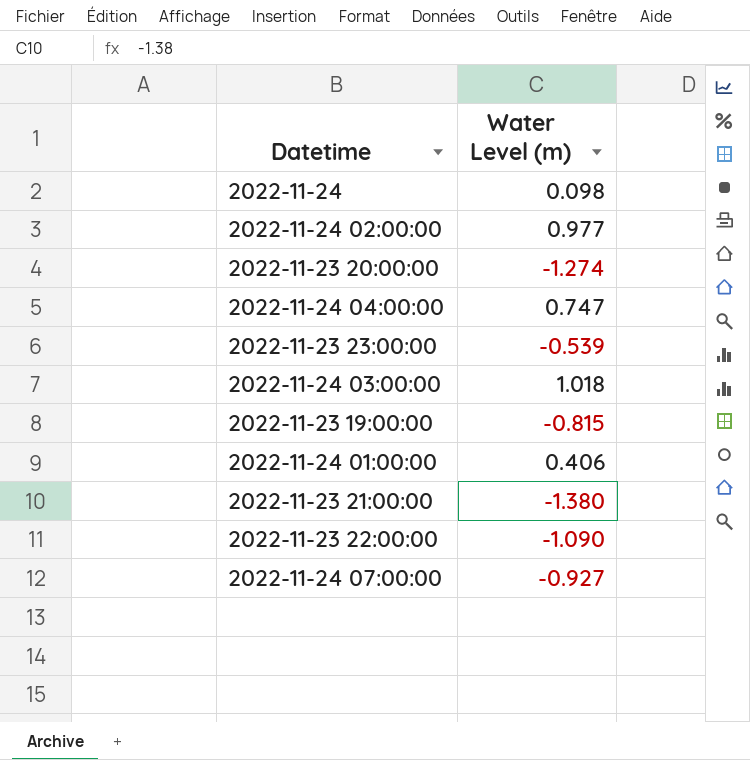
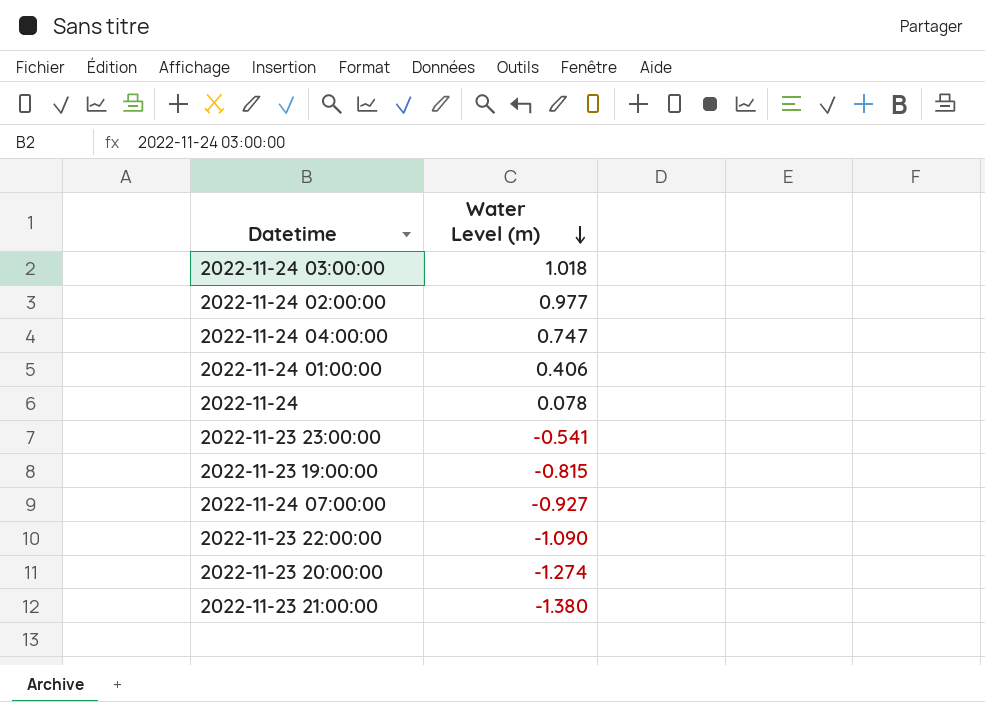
row order: none -> Water Level (m) descending
2022-11-24 | Water Level (m): 0.098 -> 0.078
2022-11-23 23:00:00 | Water Level (m): -0.539 -> -0.541

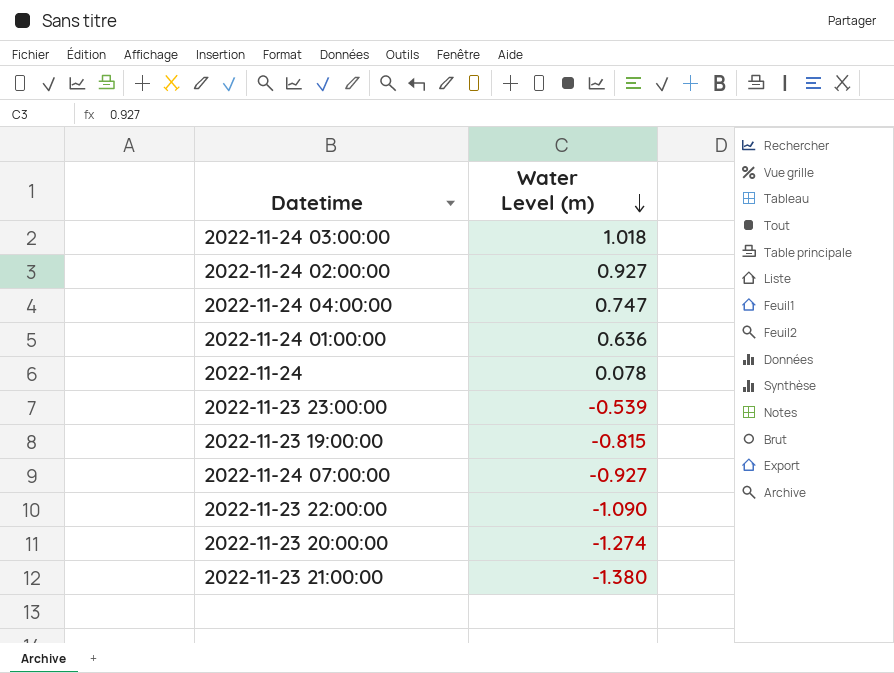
2022-11-24 02:00:00 | Water Level (m): 0.977 -> 0.927
2022-11-24 01:00:00 | Water Level (m): 0.406 -> 0.636
2022-11-23 23:00:00 | Water Level (m): -0.541 -> -0.539

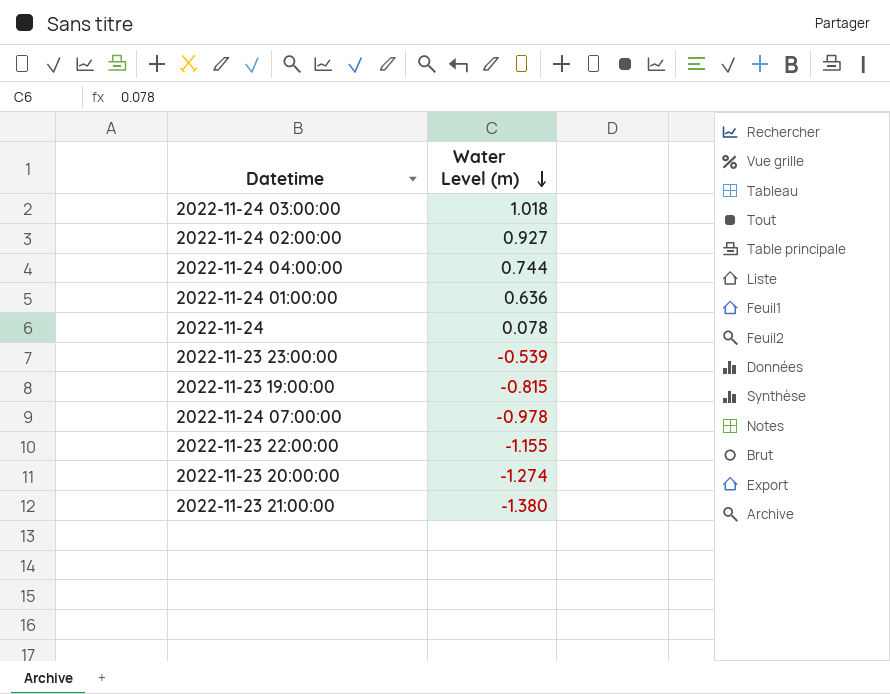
2022-11-24 04:00:00 | Water Level (m): 0.747 -> 0.744
2022-11-24 07:00:00 | Water Level (m): -0.927 -> -0.978
2022-11-23 22:00:00 | Water Level (m): -1.090 -> -1.155

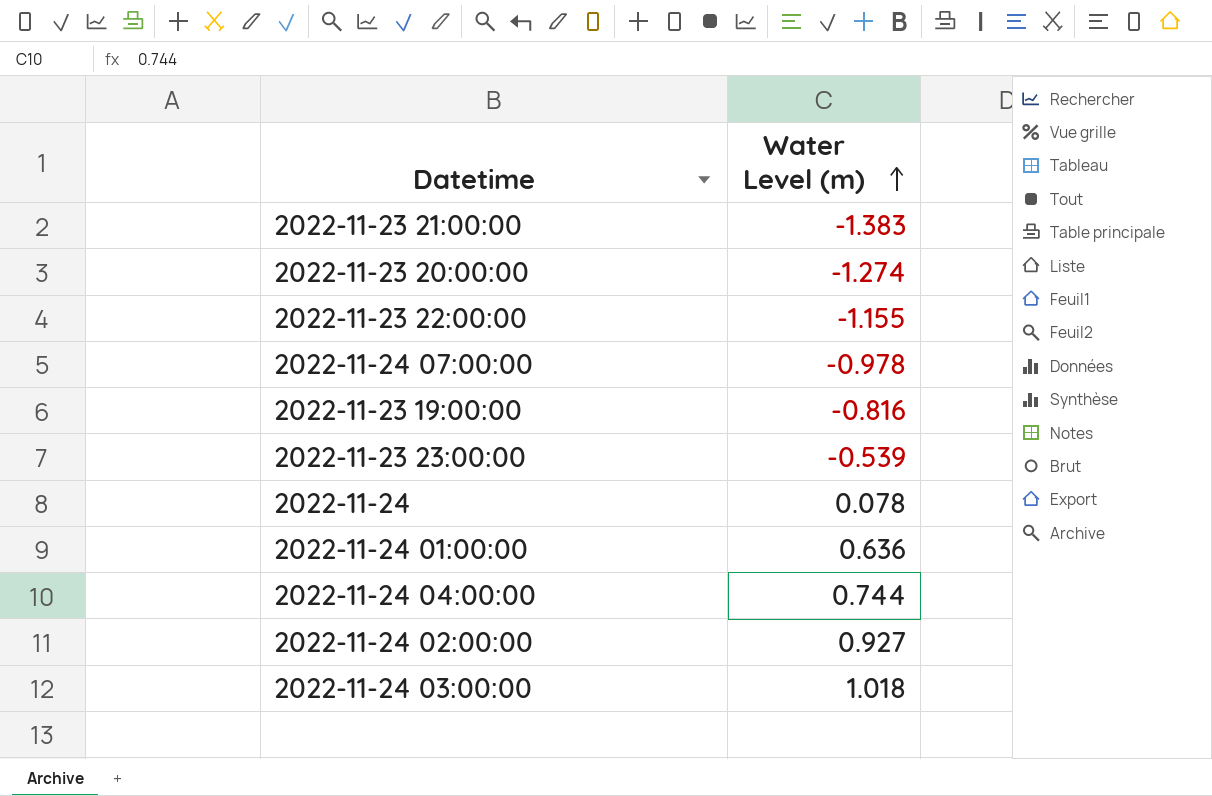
row order: Water Level (m) descending -> Water Level (m) ascending
2022-11-23 21:00:00 | Water Level (m): -1.380 -> -1.383
2022-11-23 19:00:00 | Water Level (m): -0.815 -> -0.816

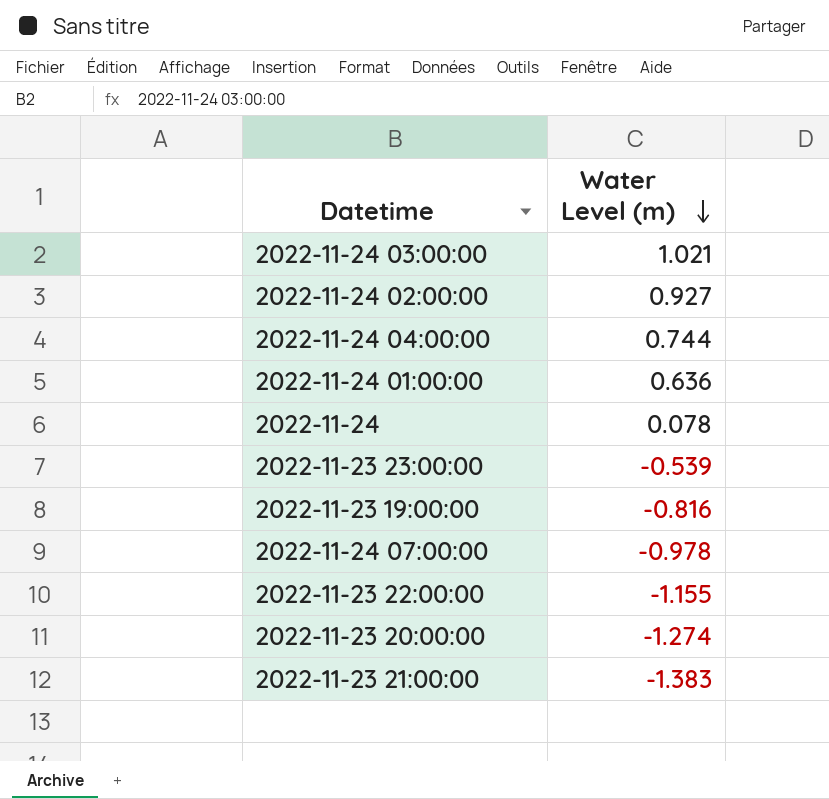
row order: Water Level (m) ascending -> Water Level (m) descending
2022-11-24 03:00:00 | Water Level (m): 1.018 -> 1.021

